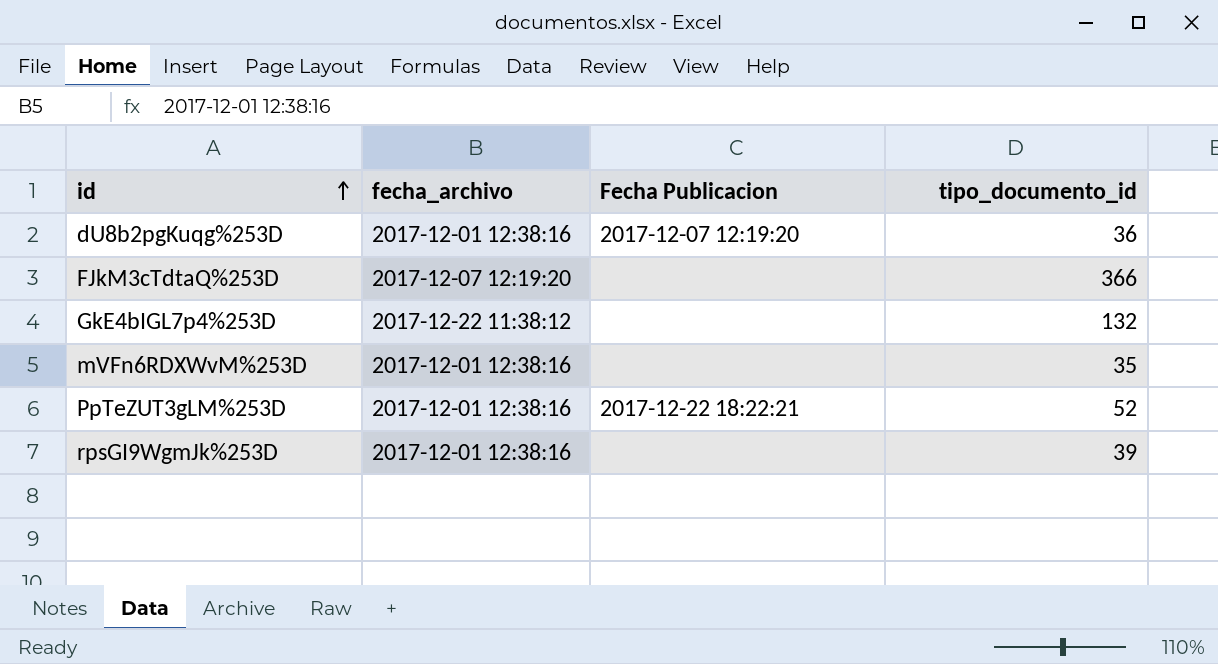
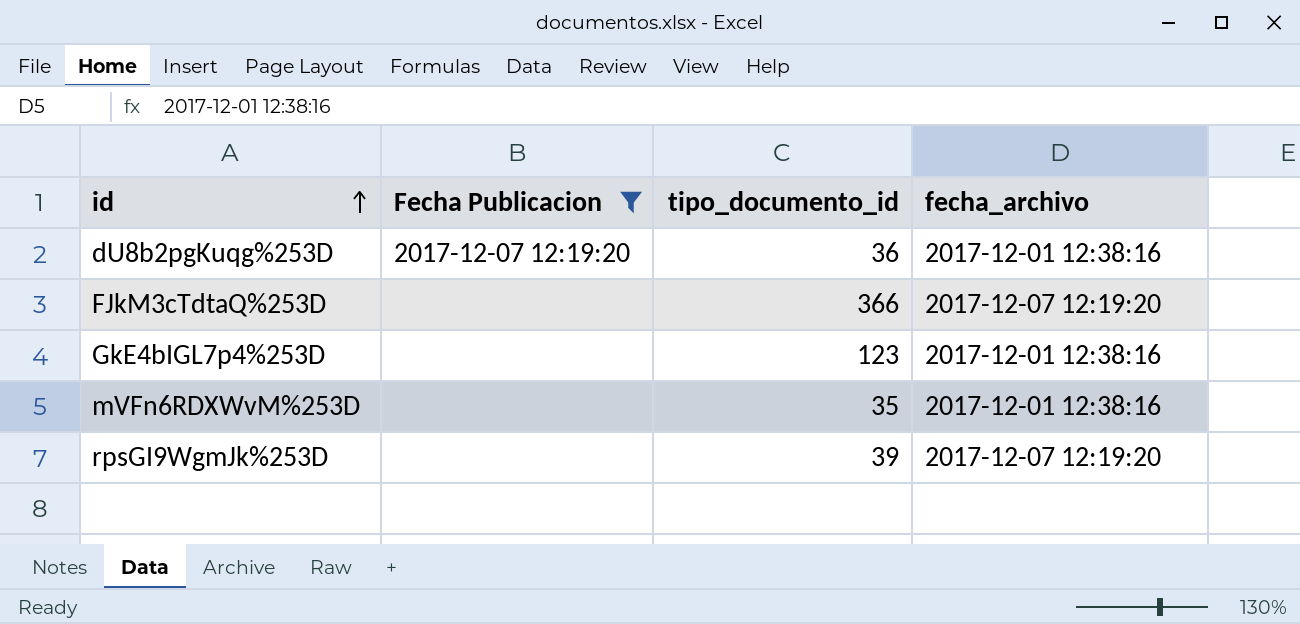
filter: none -> Fecha Publicacion != 2017-12-22 18:22:21
column fecha_archivo | position: 2 -> 4
GkE4bIGL7p4%253D | tipo_documento_id: 132 -> 123
GkE4bIGL7p4%253D | fecha_archivo: 2017-12-22 11:38:12 -> 2017-12-01 12:38:16
rpsGI9WgmJk%253D | fecha_archivo: 2017-12-01 12:38:16 -> 2017-12-07 12:19:20

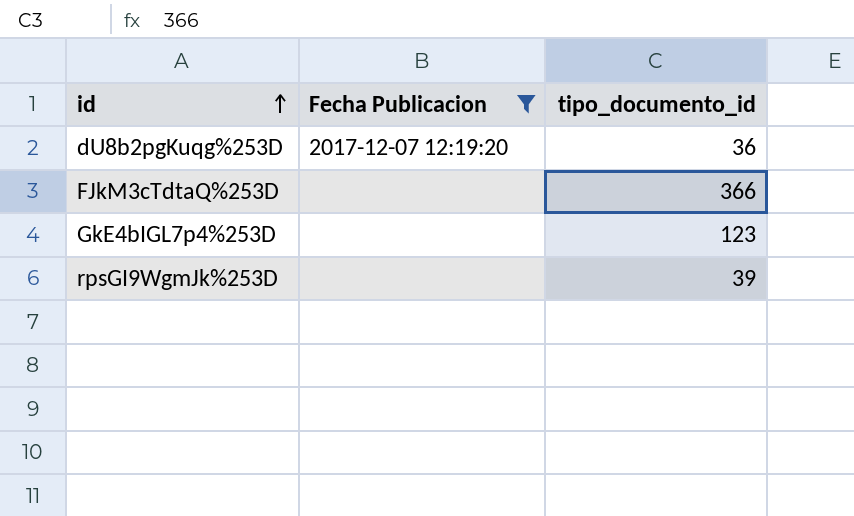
column fecha_archivo | position: 4 -> none
row mVFn6RDXWvM%253D: none | 35 | 2017-12-01 12:38:16 -> none

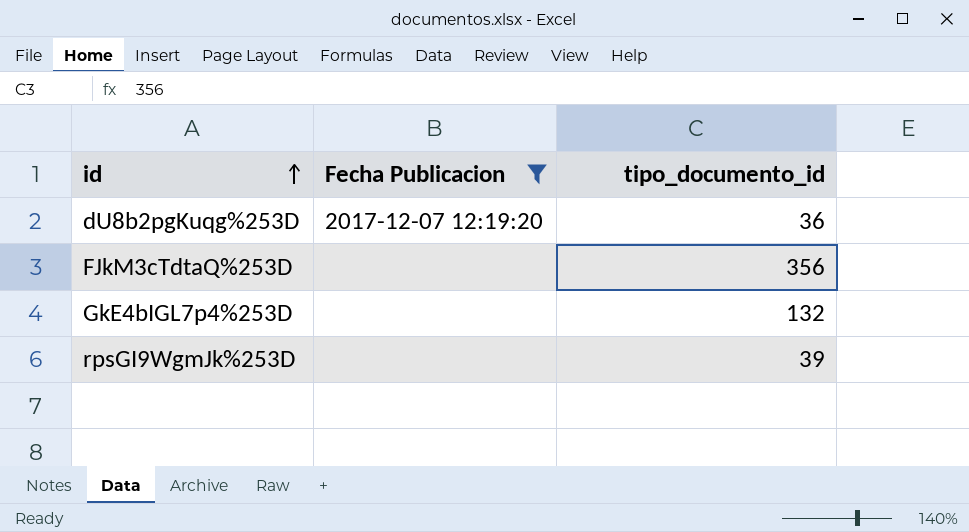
FJkM3cTdtaQ%253D | tipo_documento_id: 366 -> 356
GkE4bIGL7p4%253D | tipo_documento_id: 123 -> 132

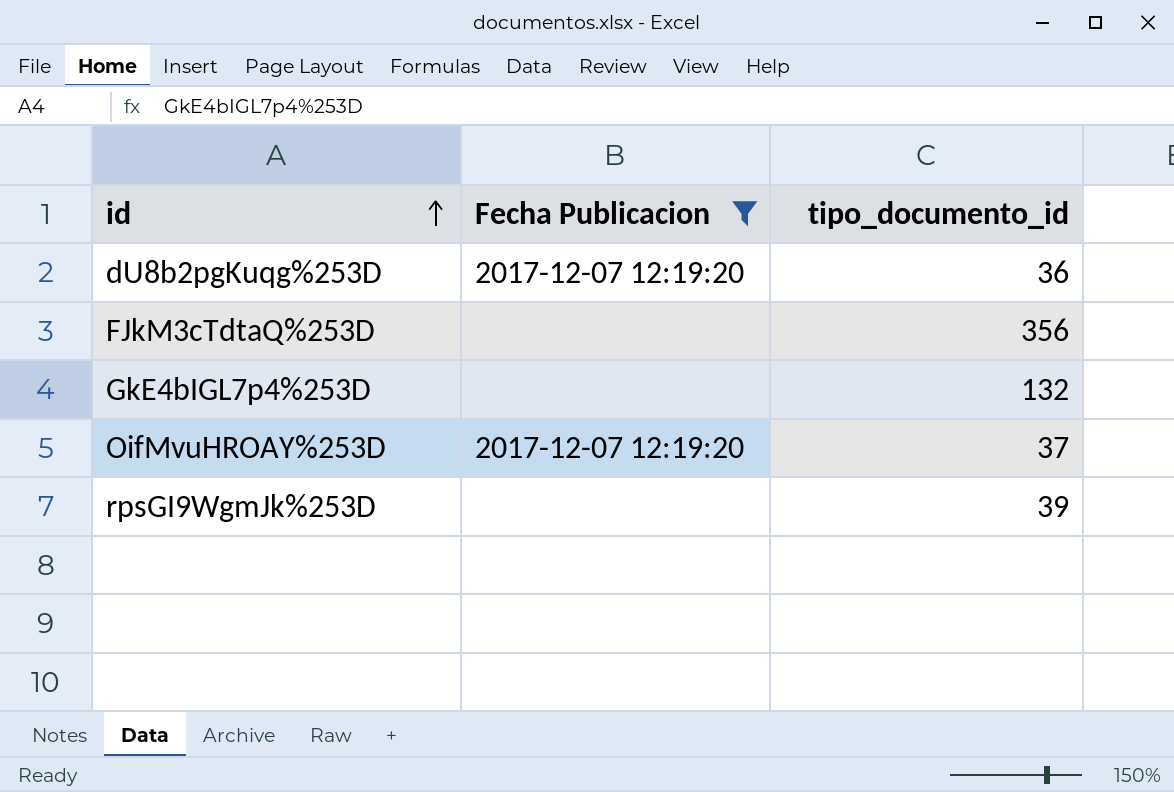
row OifMvuHROAY%253D: none -> 2017-12-07 12:19:20 | 37

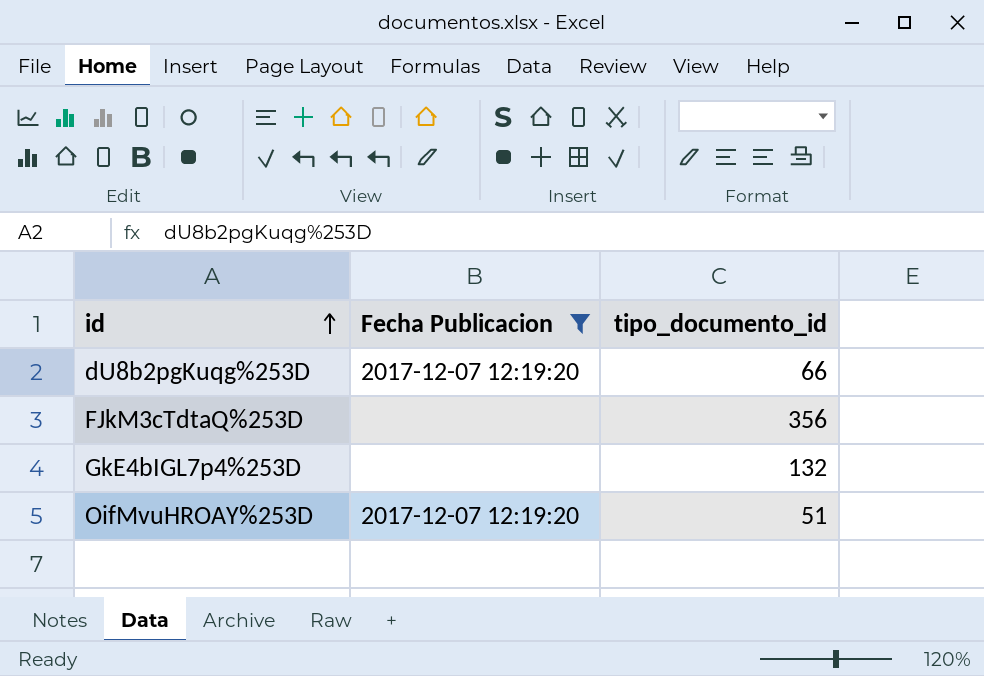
row rpsGI9WgmJk%253D: none | 39 -> none
dU8b2pgKuqg%253D | tipo_documento_id: 36 -> 66
OifMvuHROAY%253D | tipo_documento_id: 37 -> 51

